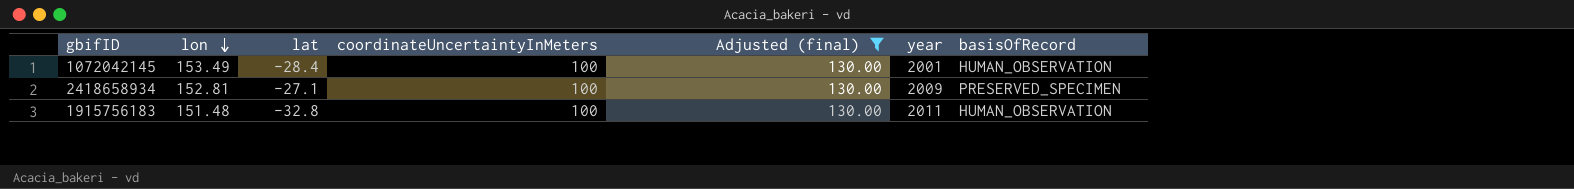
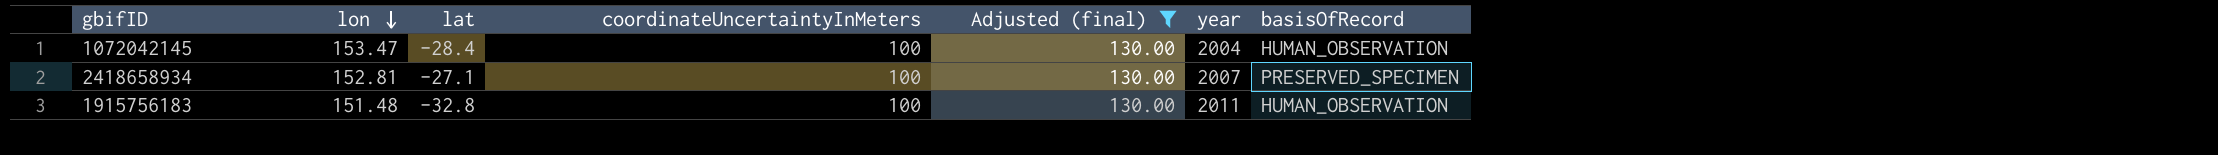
1072042145 | lon: 153.49 -> 153.47
1072042145 | year: 2001 -> 2004
2418658934 | year: 2009 -> 2007

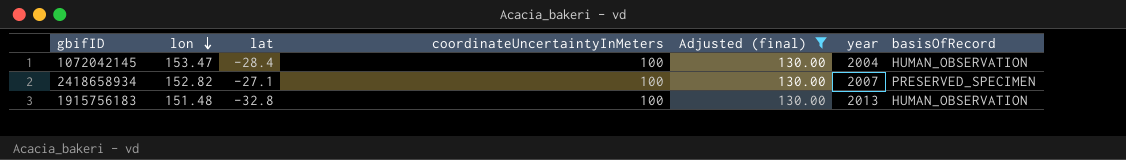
2418658934 | lon: 152.81 -> 152.82
1915756183 | year: 2011 -> 2013

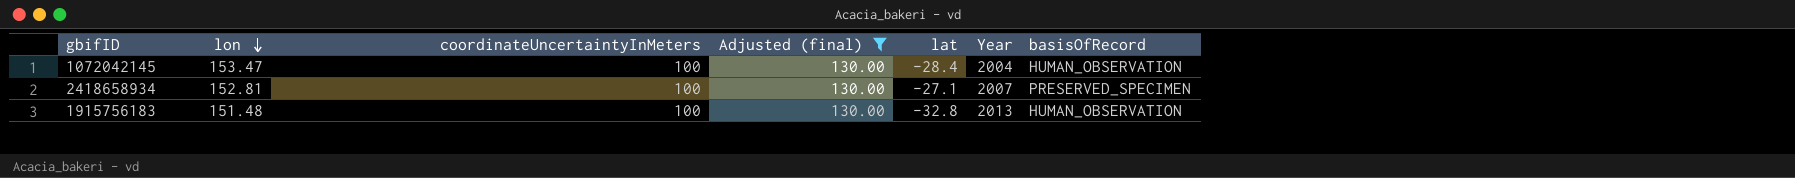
column lat | position: 3 -> 5
column name: year -> Year
2418658934 | lon: 152.82 -> 152.81

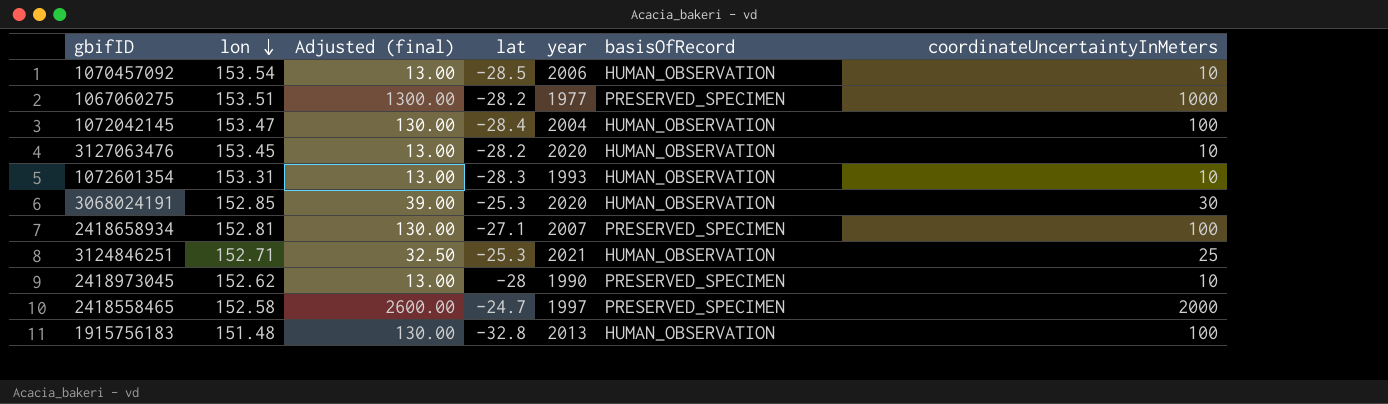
filter: Adjusted (final) = 130.00 -> none
column name: Year -> year
column coordinateUncertaintyInMeters | position: 3 -> 7

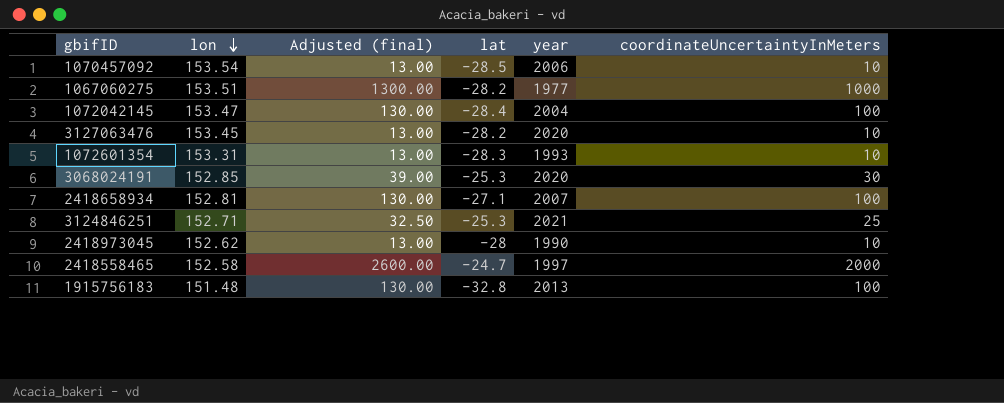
column basisOfRecord | position: 6 -> none

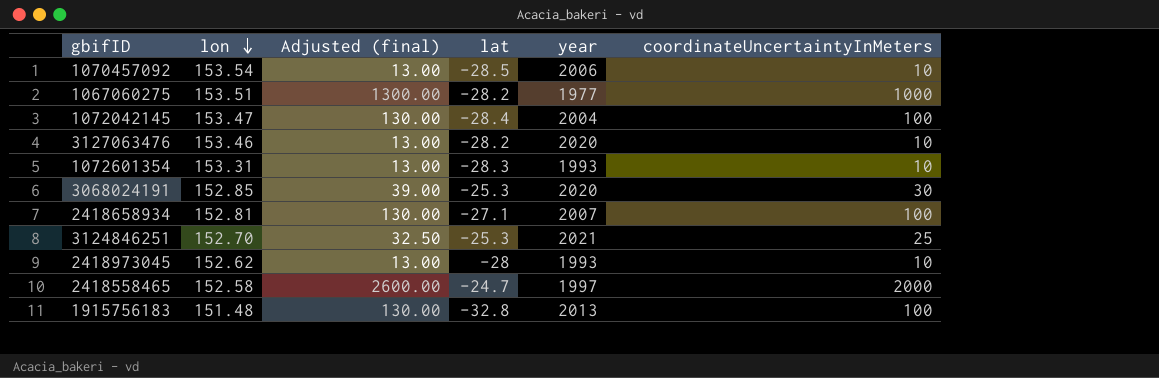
3127063476 | lon: 153.45 -> 153.46
3124846251 | lon: 152.71 -> 152.70
2418973045 | year: 1990 -> 1993

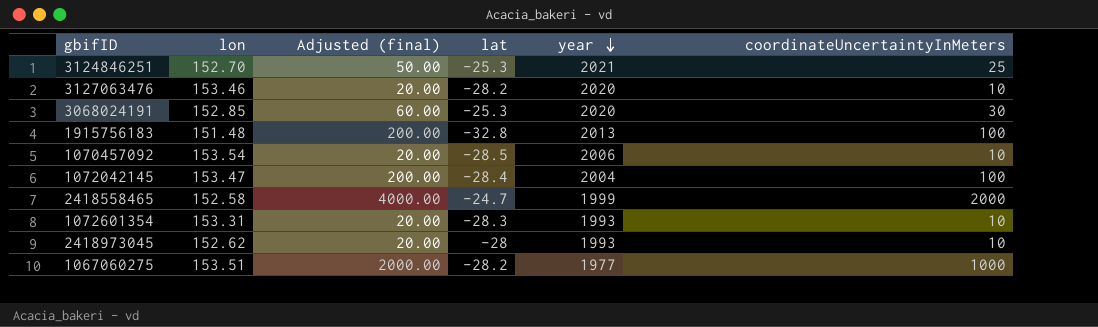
row order: lon descending -> year descending
column Adjusted (final) | formula: [coordinateUncertaintyInMeters] * 1.3 -> [coordinateUncertaintyInMeters] * 2
row 2418658934: 152.81 | 130.00 | -27.1 | 2007 | 100 -> none
2418558465 | year: 1997 -> 1999

